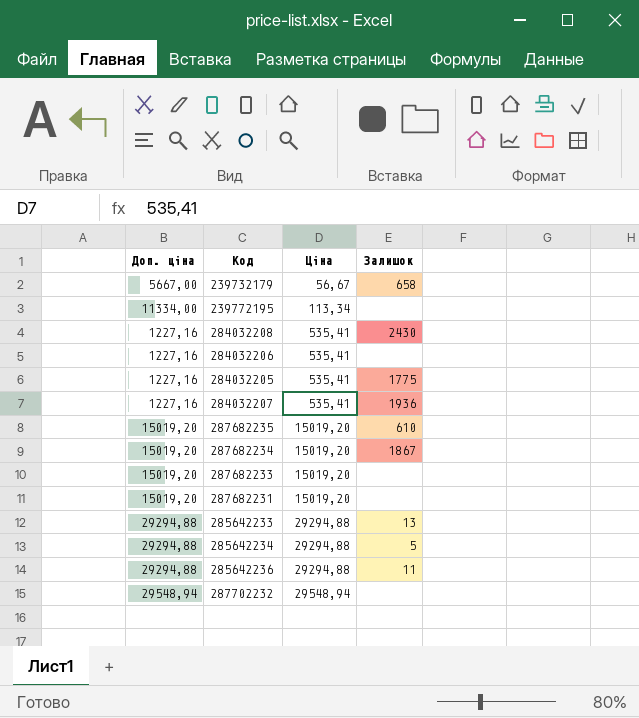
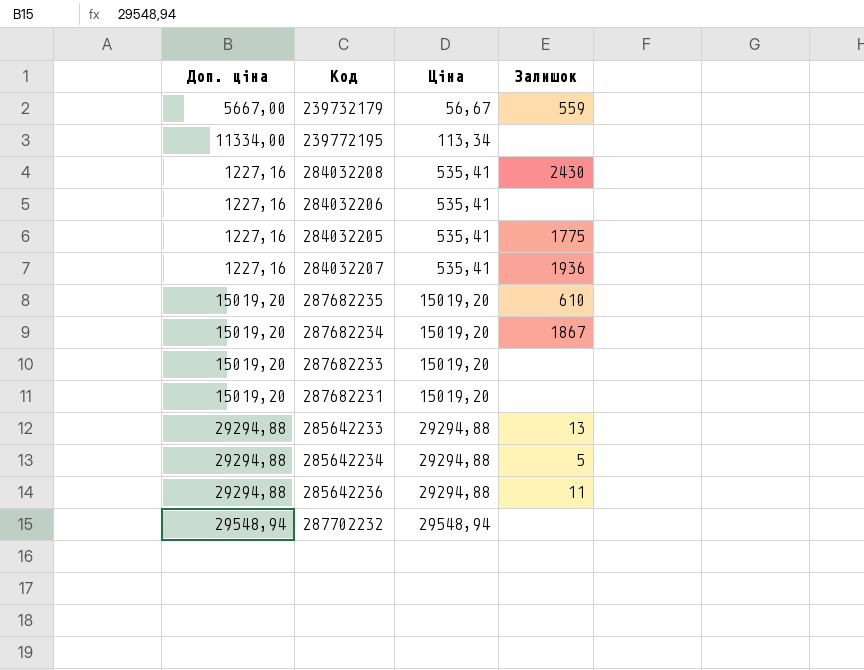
239732179 | Залишок: 658 -> 559

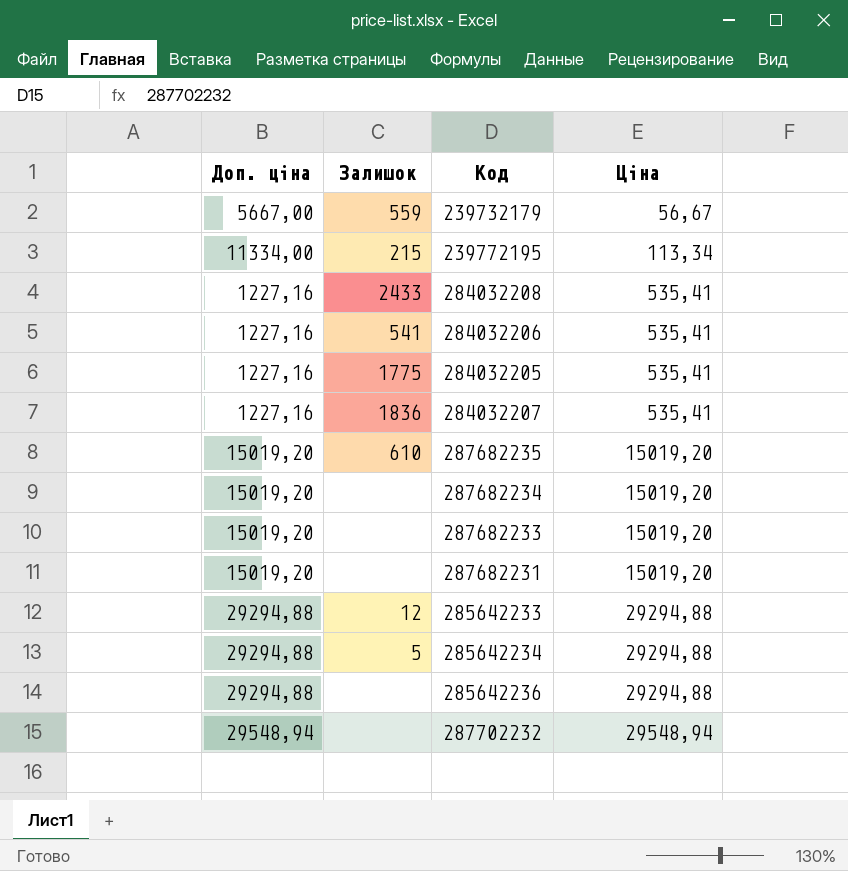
column Залишок | position: 4 -> 2
239772195 | Залишок: none -> 215
284032208 | Залишок: 2430 -> 2433
284032206 | Залишок: none -> 541
284032207 | Залишок: 1936 -> 1836
287682234 | Залишок: 1867 -> none
285642233 | Залишок: 13 -> 12
285642236 | Залишок: 11 -> none

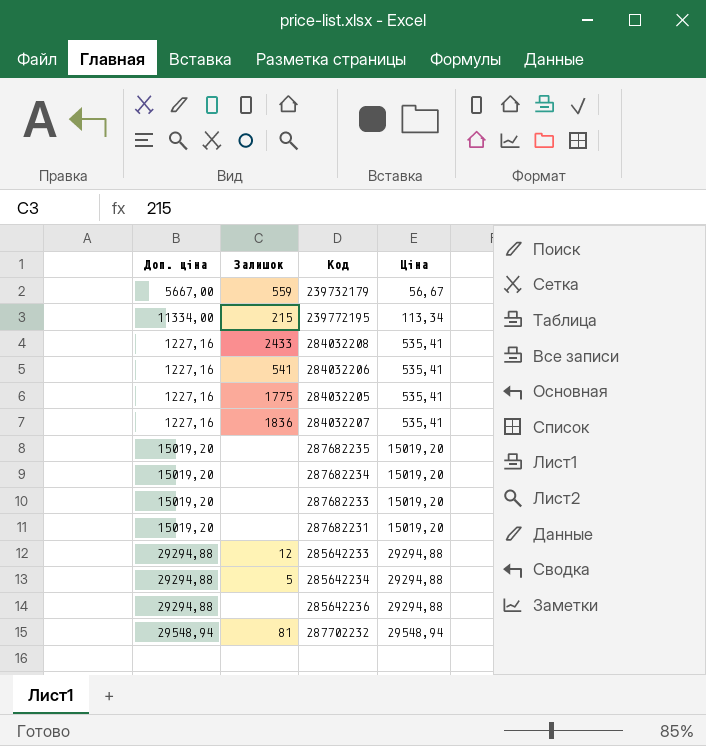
287682235 | Залишок: 610 -> none
287702232 | Залишок: none -> 81

